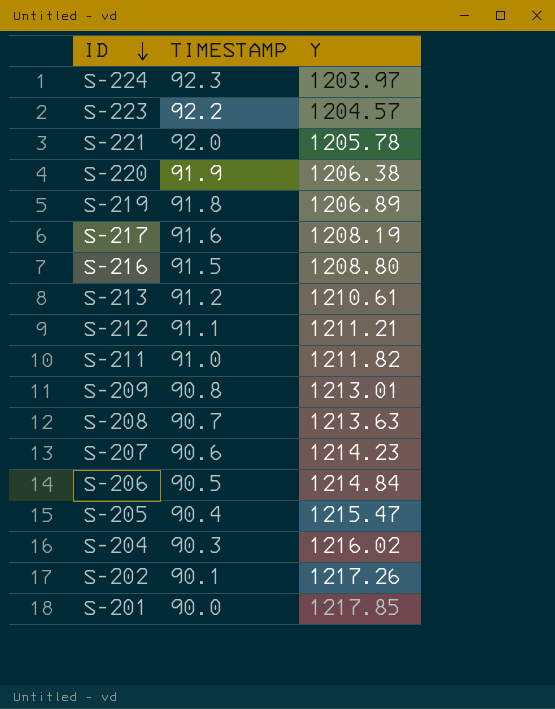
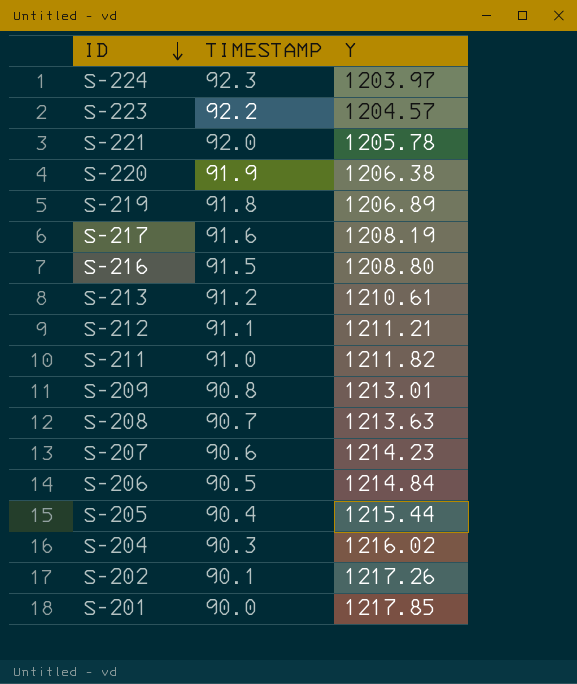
S-205 | Y: 1215.47 -> 1215.44

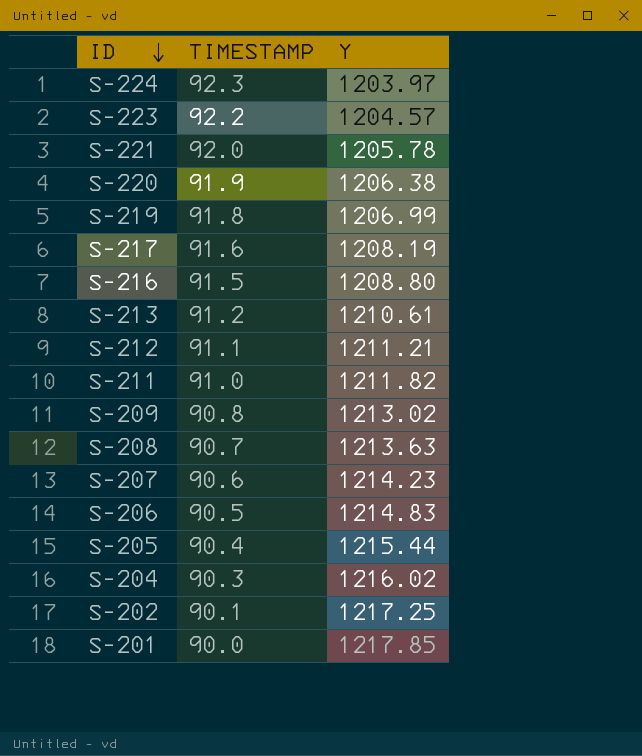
S-219 | Y: 1206.89 -> 1206.99
S-209 | Y: 1213.01 -> 1213.02
S-206 | Y: 1214.84 -> 1214.83
S-202 | Y: 1217.26 -> 1217.25

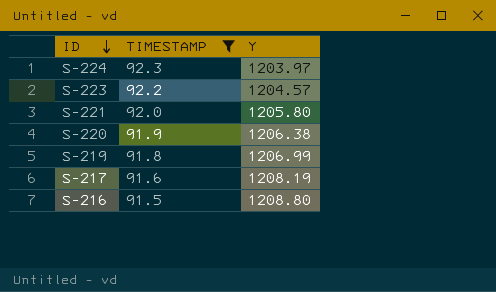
filter: none -> TIMESTAMP >= 91.5
S-221 | Y: 1205.78 -> 1205.80

